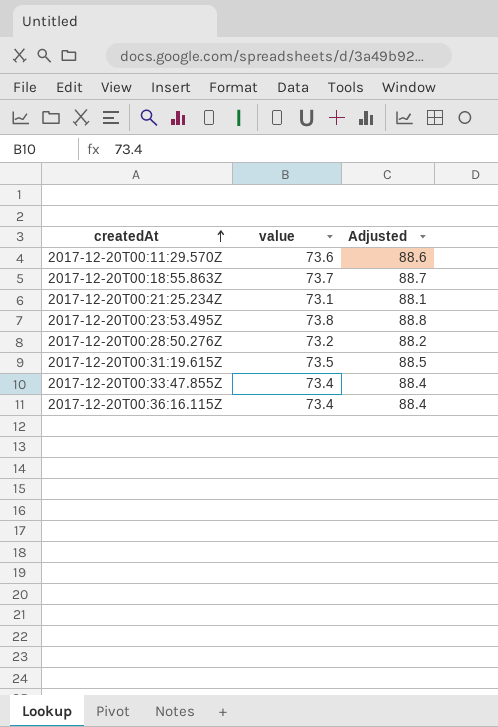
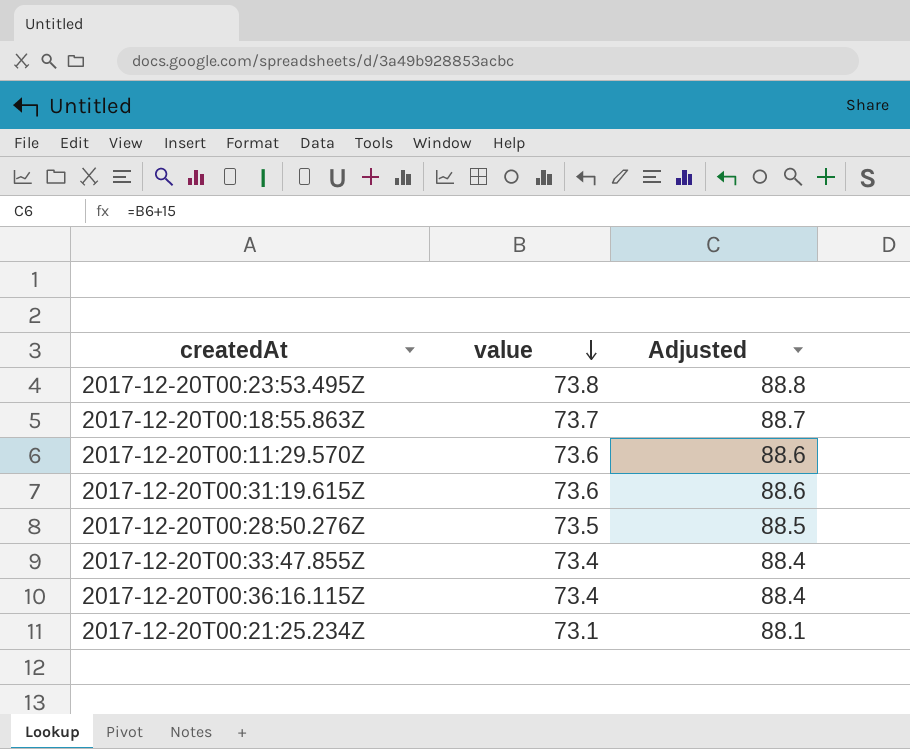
row order: createdAt ascending -> value descending
2017-12-20T00:31:19.615Z | value: 73.5 -> 73.6
2017-12-20T00:31:19.615Z | Adjusted: 88.5 -> 88.6
2017-12-20T00:28:50.276Z | value: 73.2 -> 73.5
2017-12-20T00:28:50.276Z | Adjusted: 88.2 -> 88.5

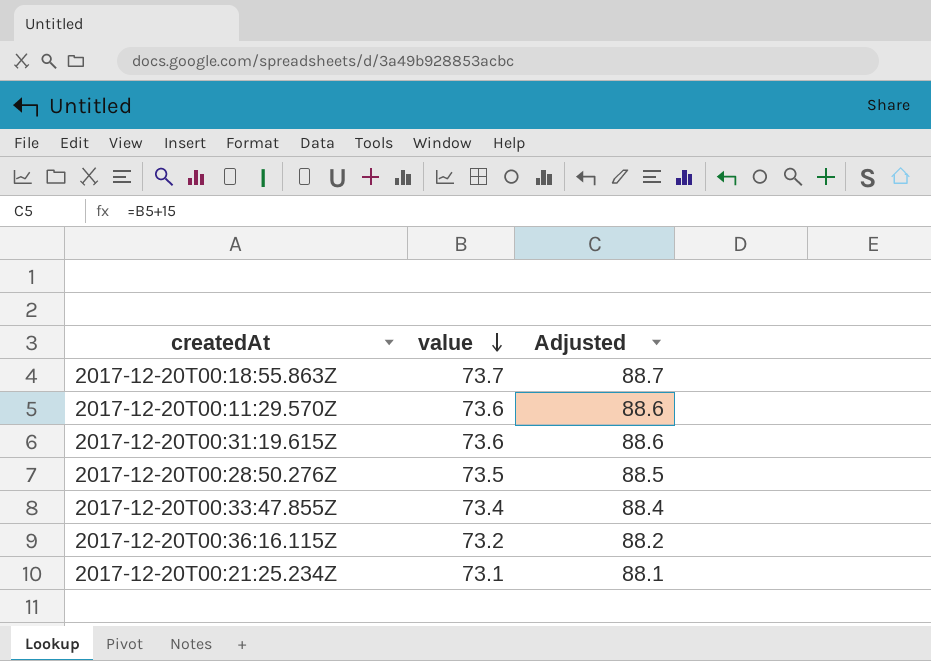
row 2017-12-20T00:23:53.495Z: 73.8 | 88.8 -> none
2017-12-20T00:36:16.115Z | value: 73.4 -> 73.2
2017-12-20T00:36:16.115Z | Adjusted: 88.4 -> 88.2

